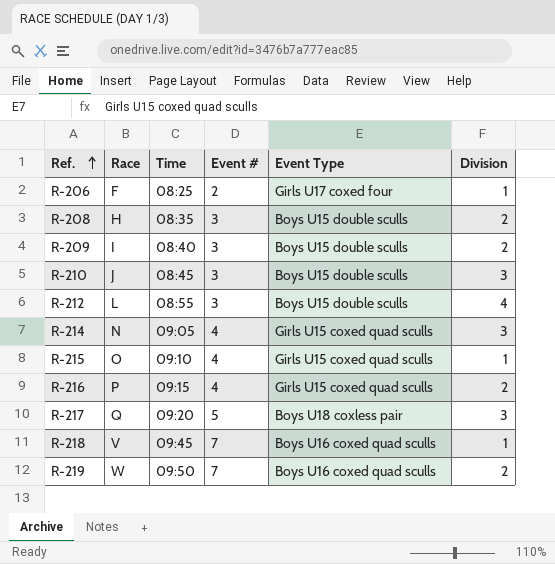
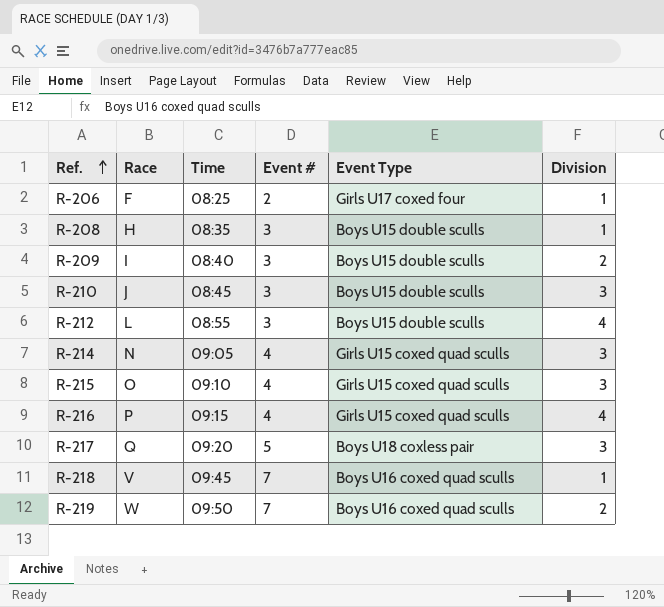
R-208 | Division: 2 -> 1
R-215 | Division: 1 -> 3
R-216 | Division: 2 -> 4

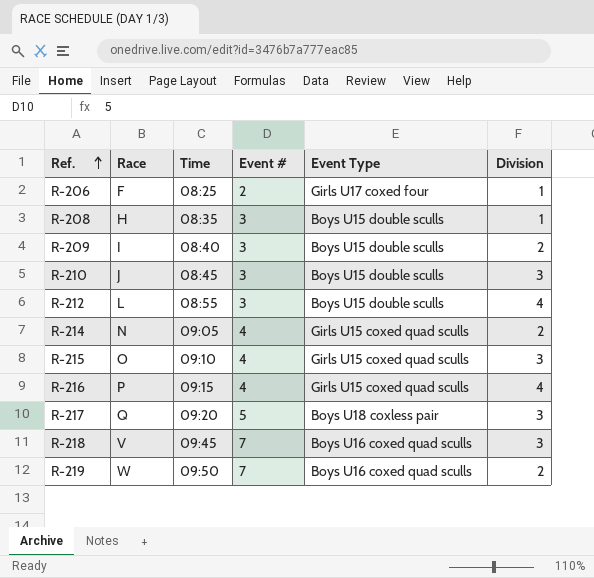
R-214 | Division: 3 -> 2
R-218 | Division: 1 -> 3

